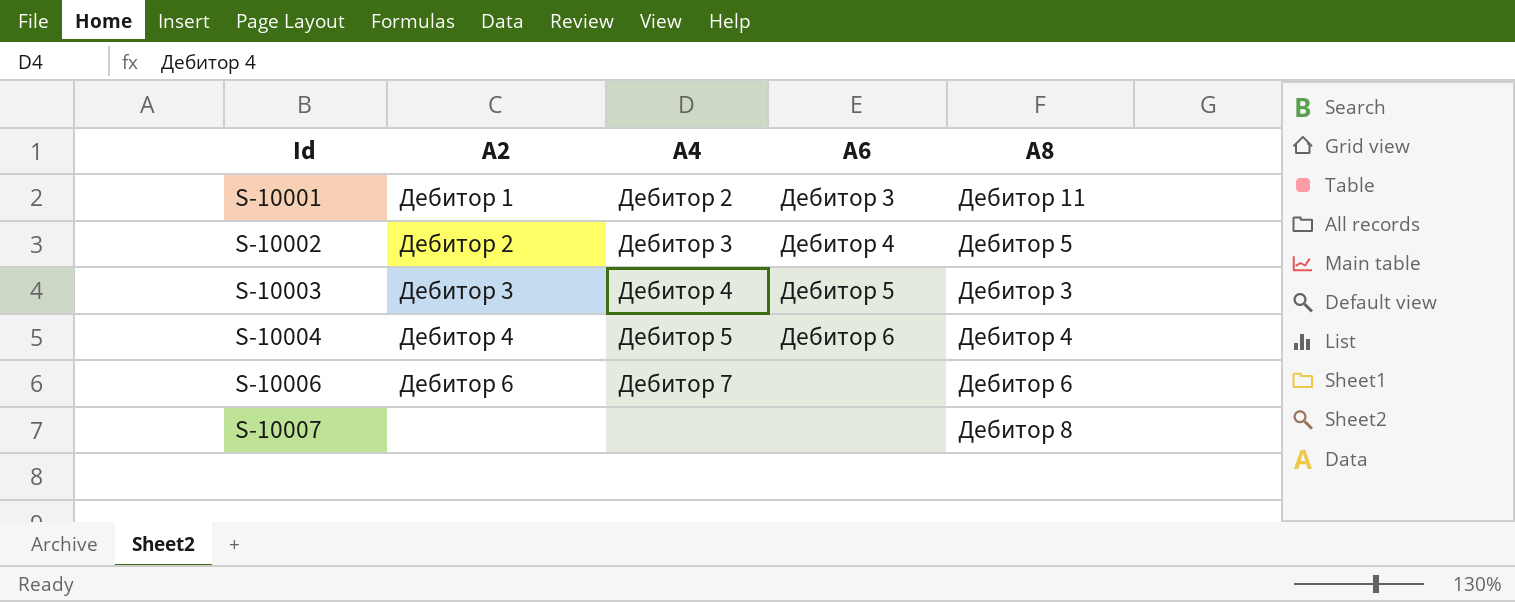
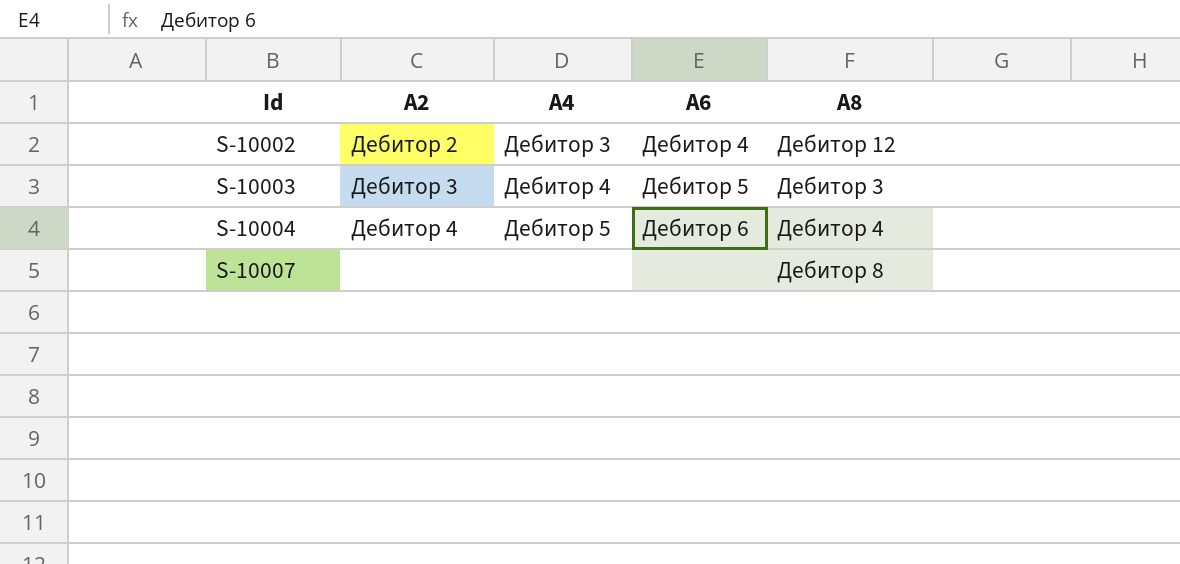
row S-10001: Дебитор 1 | Дебитор 2 | Дебитор 3 | Дебитор 11 -> none
row S-10006: Дебитор 6 | Дебитор 7 | none | Дебитор 6 -> none
S-10002 | A8: Дебитор 5 -> Дебитор 12

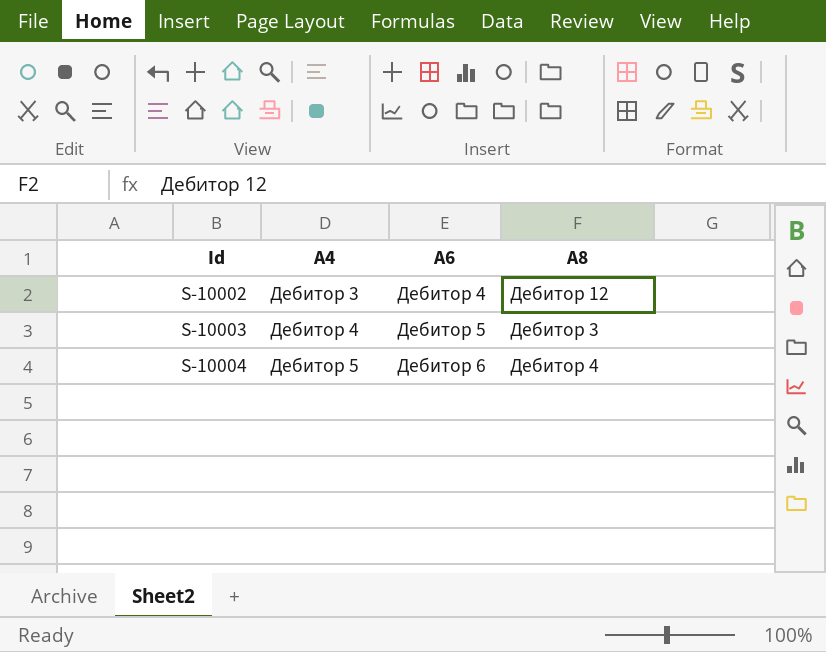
column A2 | position: 2 -> none
row S-10007: none | none | none | Дебитор 8 -> none

